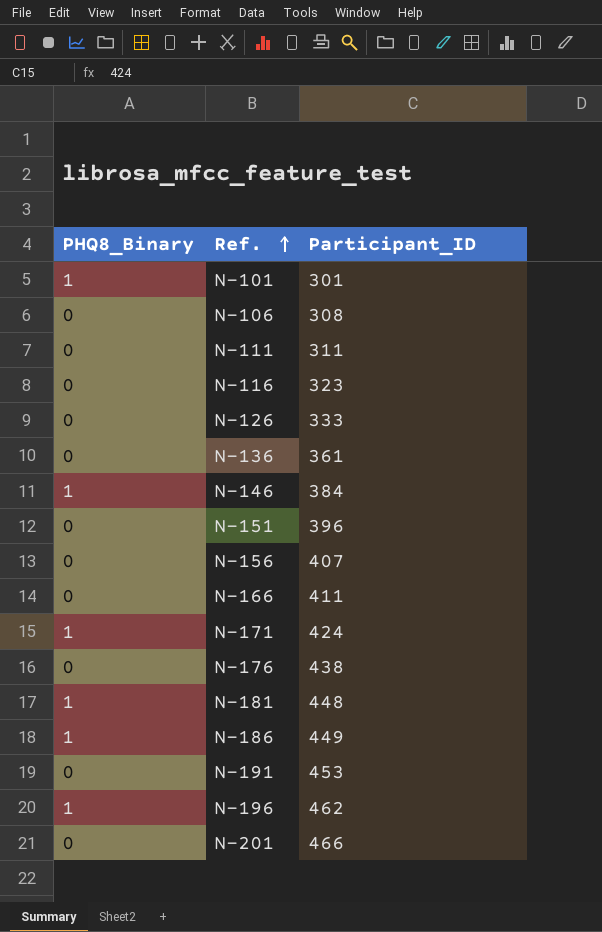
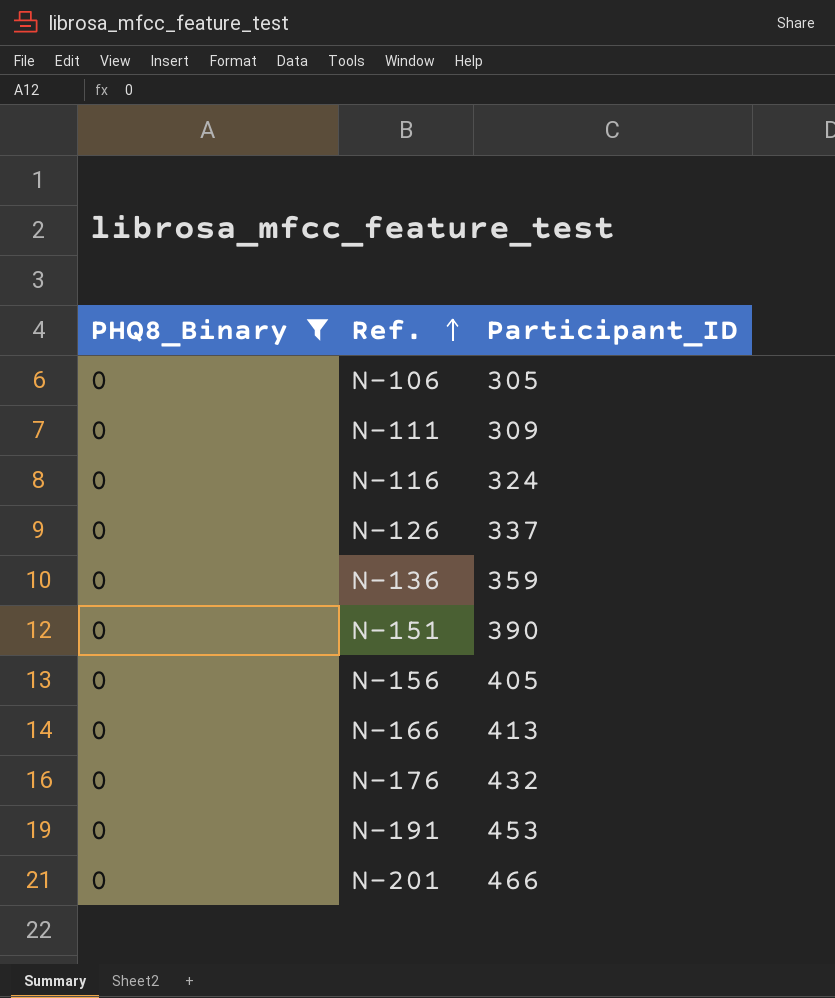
filter: none -> PHQ8_Binary = 0
N-106 | Participant_ID: 308 -> 305
N-111 | Participant_ID: 311 -> 309
N-116 | Participant_ID: 323 -> 324
N-126 | Participant_ID: 333 -> 337
N-136 | Participant_ID: 361 -> 359
N-151 | Participant_ID: 396 -> 390
N-156 | Participant_ID: 407 -> 405
N-166 | Participant_ID: 411 -> 413
N-176 | Participant_ID: 438 -> 432

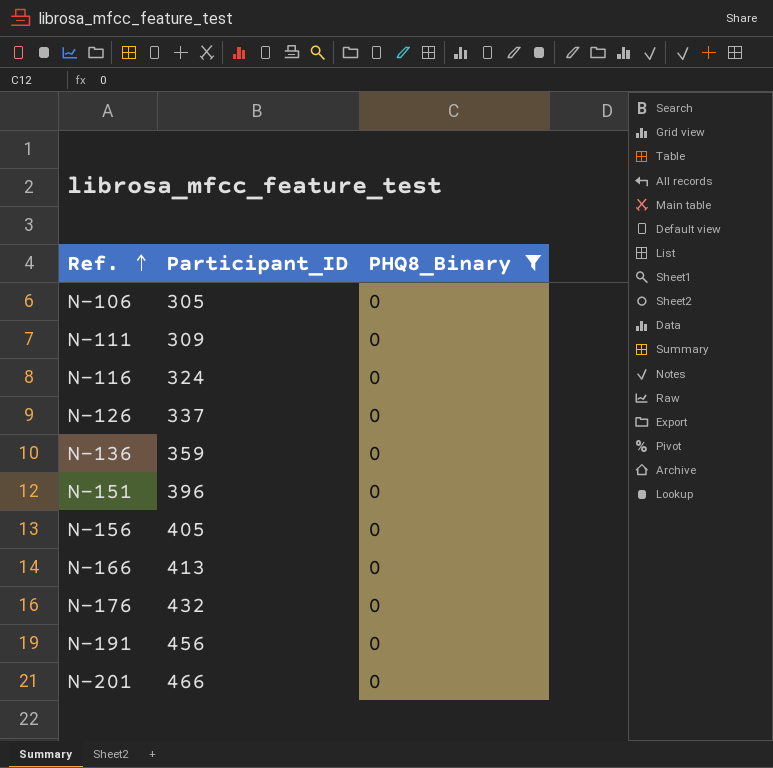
column PHQ8_Binary | position: 1 -> 3
N-151 | Participant_ID: 390 -> 396
N-191 | Participant_ID: 453 -> 456

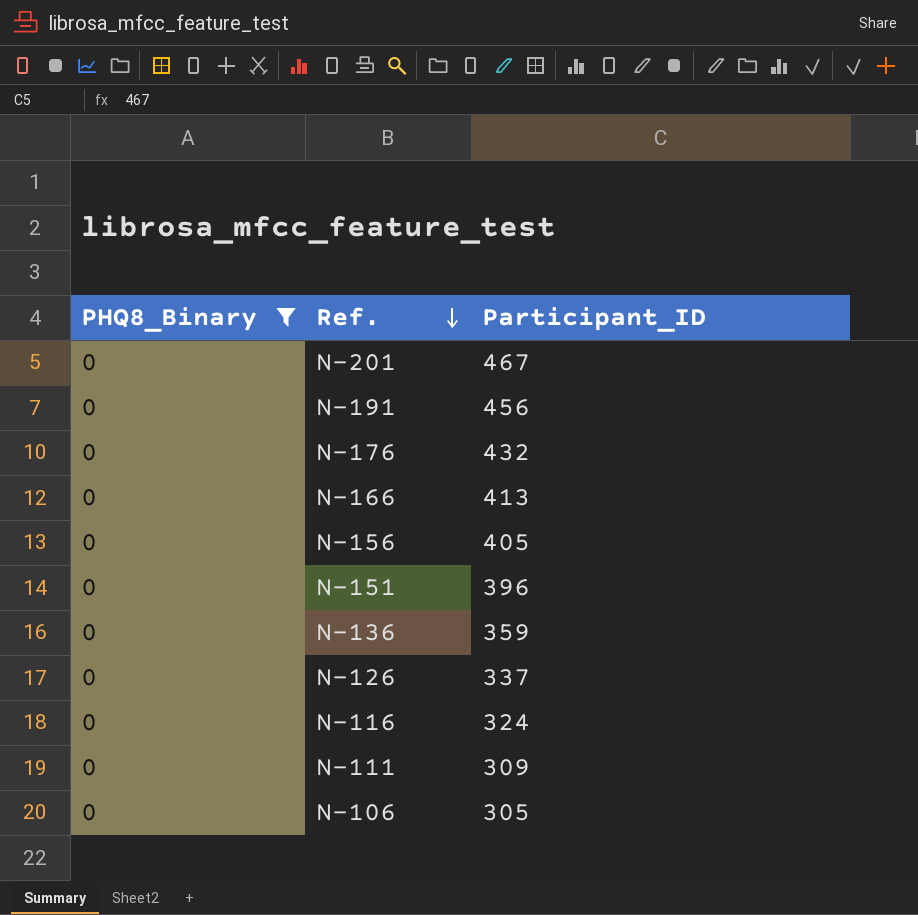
row order: Ref. ascending -> Ref. descending
column PHQ8_Binary | position: 3 -> 1
N-201 | Participant_ID: 466 -> 467

